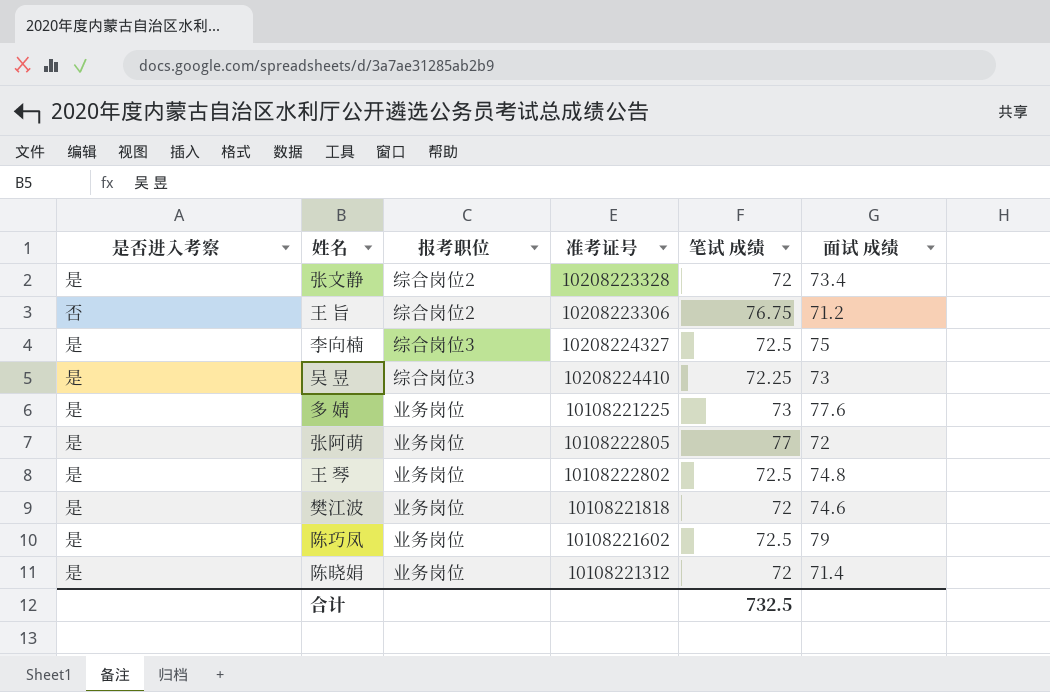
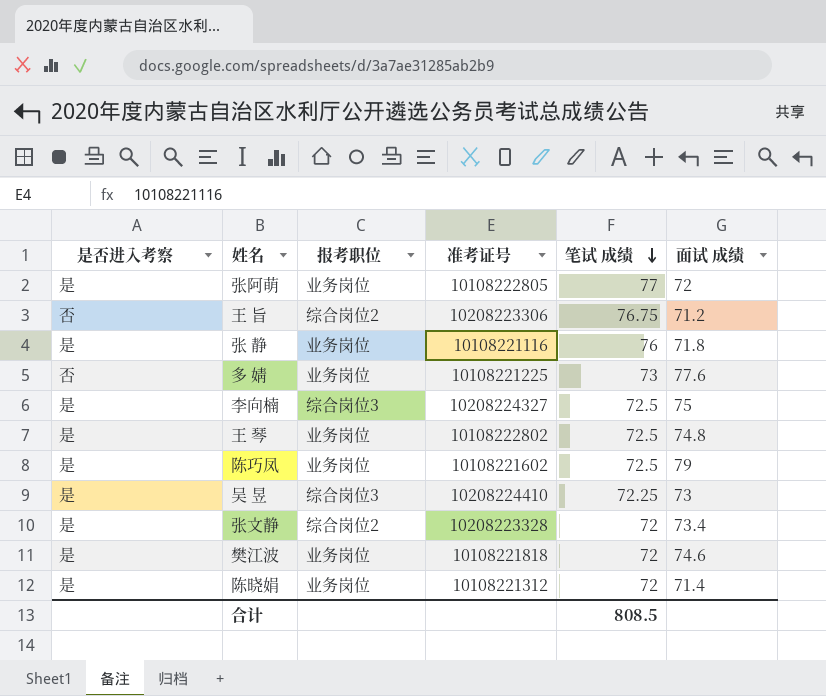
row order: none -> 笔试 成绩 descending
row 张 静: none -> 是 | 业务岗位 | 10108221116 | 76 | 71.8
多 婧 | 是否进入考察: 是 -> 否
合计 | 笔试 成绩: 732.5 -> 808.5

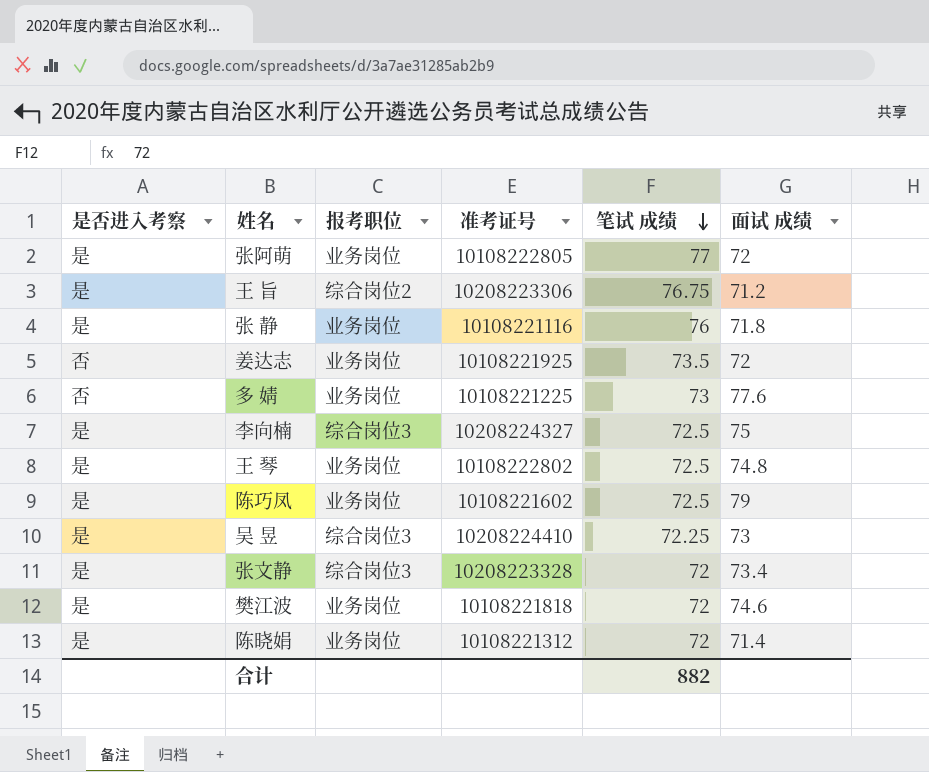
王 旨 | 是否进入考察: 否 -> 是
row 姜达志: none -> 否 | 业务岗位 | 10108221925 | 73.5 | 72
张文静 | 报考职位: 综合岗位2 -> 综合岗位3
合计 | 笔试 成绩: 808.5 -> 882

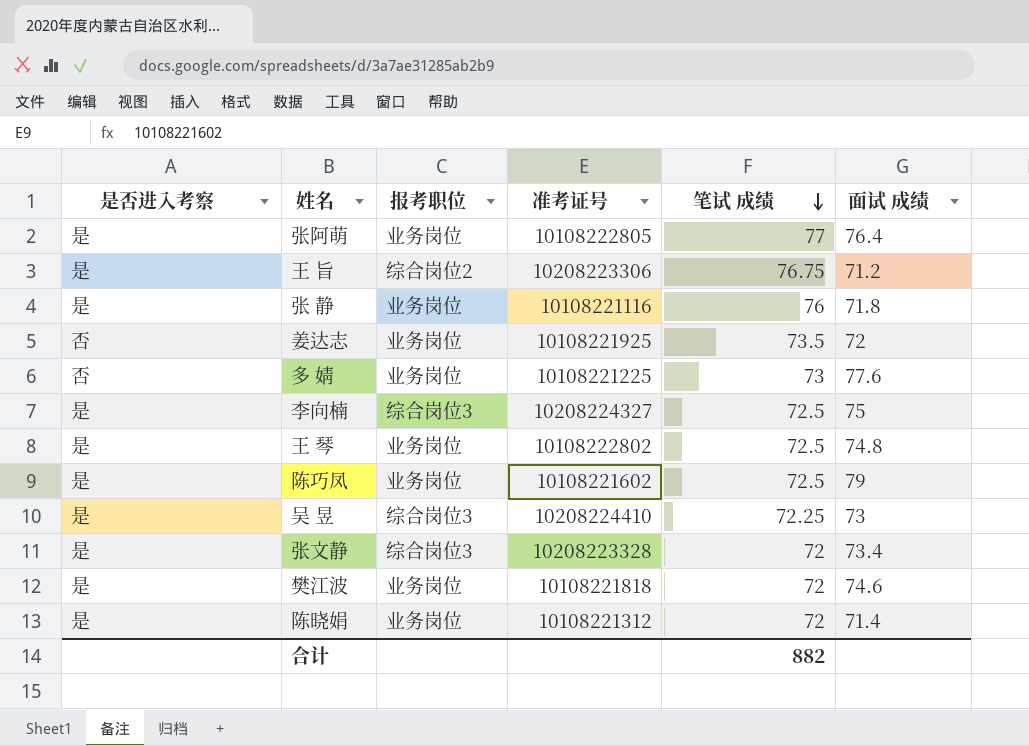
张阿萌 | 面试 成绩: 72 -> 76.4

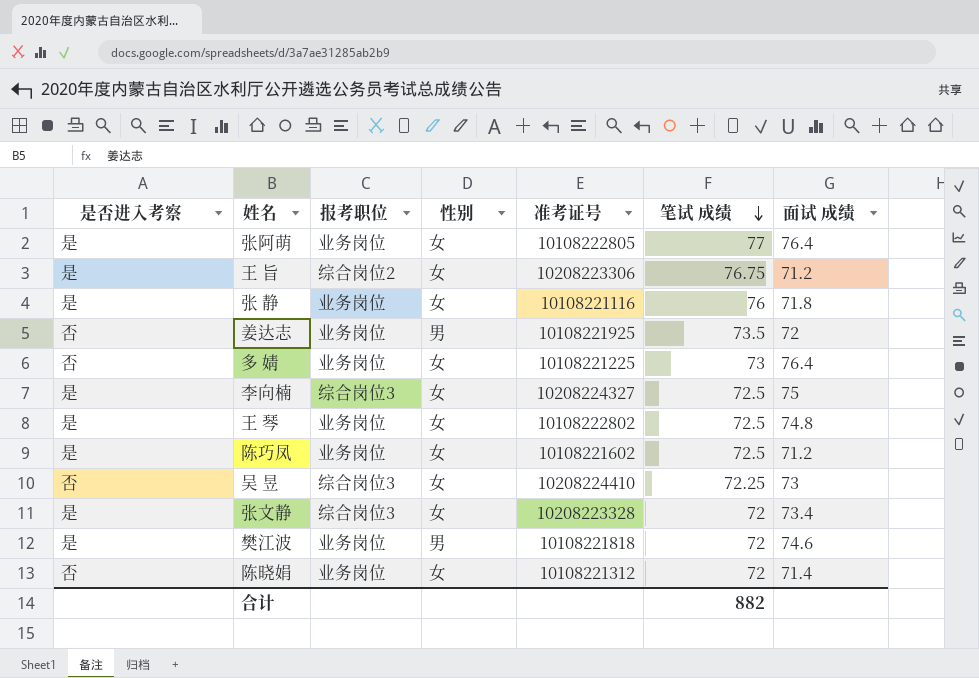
column 性别 | position: none -> 4
多 婧 | 面试 成绩: 77.6 -> 76.4
陈巧凤 | 面试 成绩: 79 -> 71.2
吴 昱 | 是否进入考察: 是 -> 否
陈晓娟 | 是否进入考察: 是 -> 否

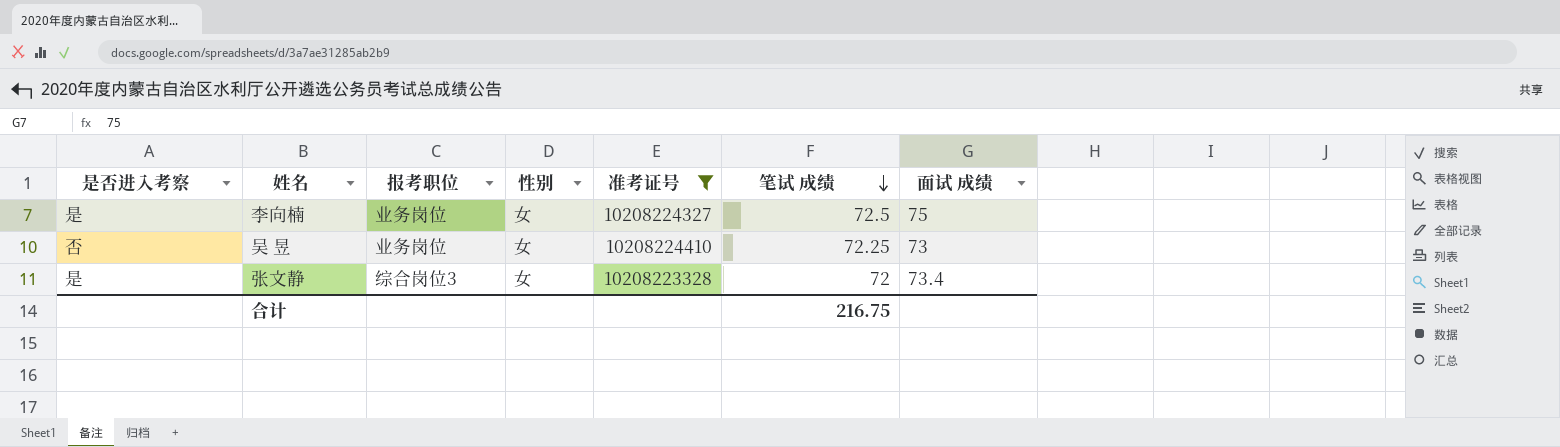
filter: none -> 准考证号 >= 10208223328
李向楠 | 报考职位: 综合岗位3 -> 业务岗位
吴 昱 | 报考职位: 综合岗位3 -> 业务岗位
合计 | 笔试 成绩: 882 -> 216.75

